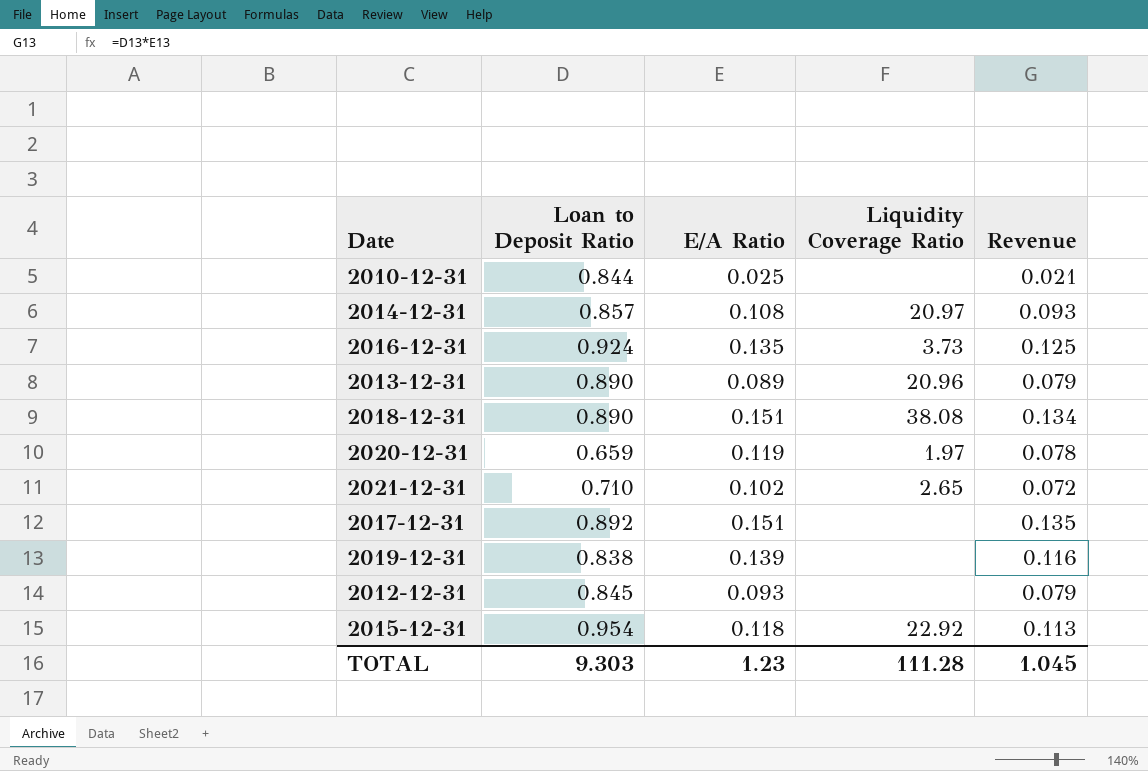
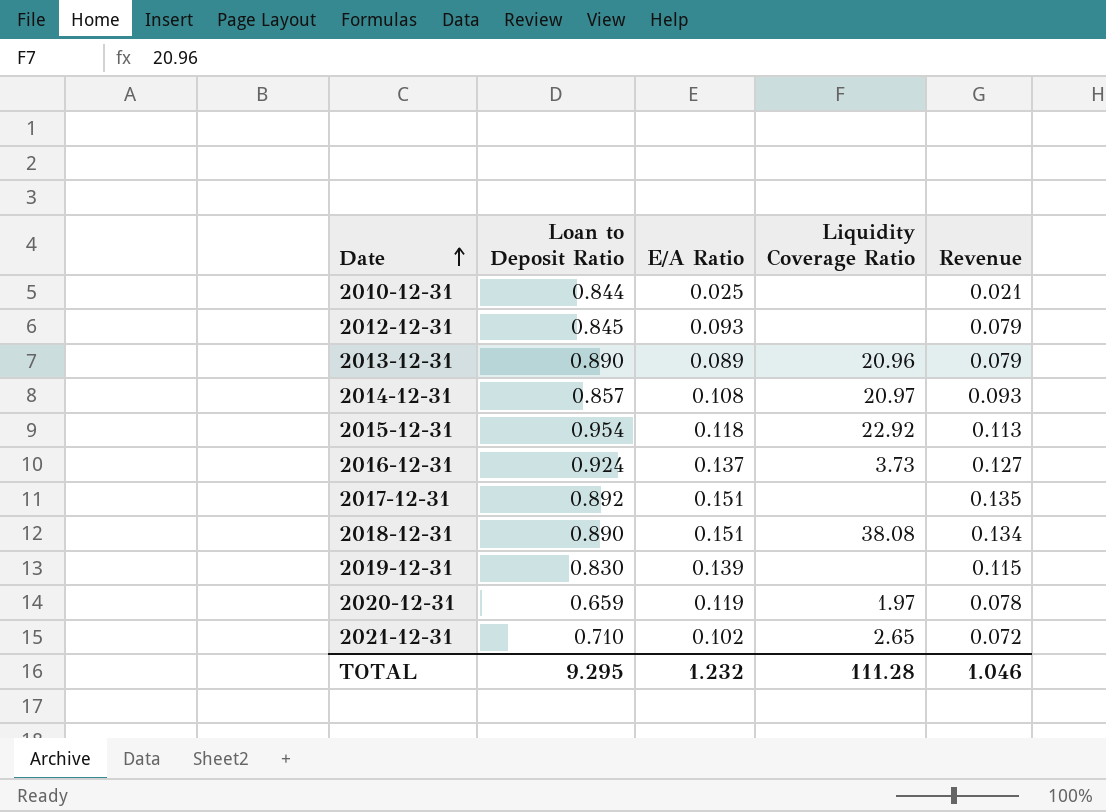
row order: none -> Date ascending
2016-12-31 | E/A Ratio: 0.135 -> 0.137
2016-12-31 | Revenue: 0.125 -> 0.127
2019-12-31 | Loan to Deposit Ratio: 0.838 -> 0.830
2019-12-31 | Revenue: 0.116 -> 0.115
TOTAL | Loan to Deposit Ratio: 9.303 -> 9.295
TOTAL | E/A Ratio: 1.23 -> 1.232
TOTAL | Revenue: 1.045 -> 1.046

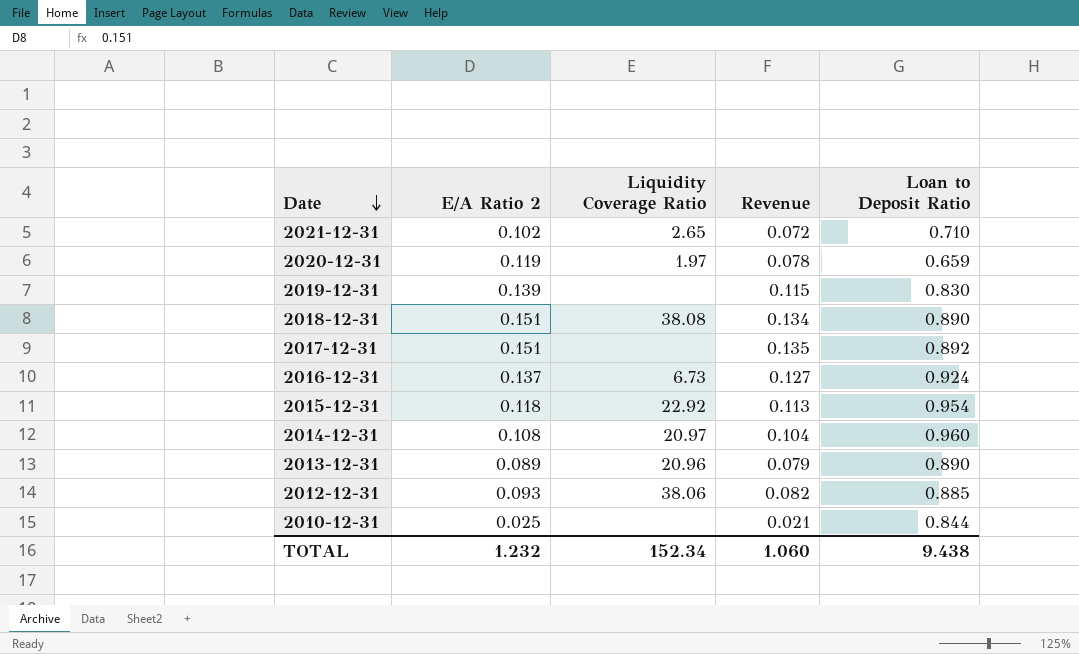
row order: Date ascending -> Date descending
column name: E/A Ratio -> E/A Ratio 2
column Loan to Deposit Ratio | position: 2 -> 5
2016-12-31 | Liquidity Coverage Ratio: 3.73 -> 6.73
2014-12-31 | Revenue: 0.093 -> 0.104
2014-12-31 | Loan to Deposit Ratio: 0.857 -> 0.960
2012-12-31 | Liquidity Coverage Ratio: none -> 38.06
2012-12-31 | Revenue: 0.079 -> 0.082
2012-12-31 | Loan to Deposit Ratio: 0.845 -> 0.885
TOTAL | Liquidity Coverage Ratio: 111.28 -> 152.34
TOTAL | Revenue: 1.046 -> 1.060
TOTAL | Loan to Deposit Ratio: 9.295 -> 9.438

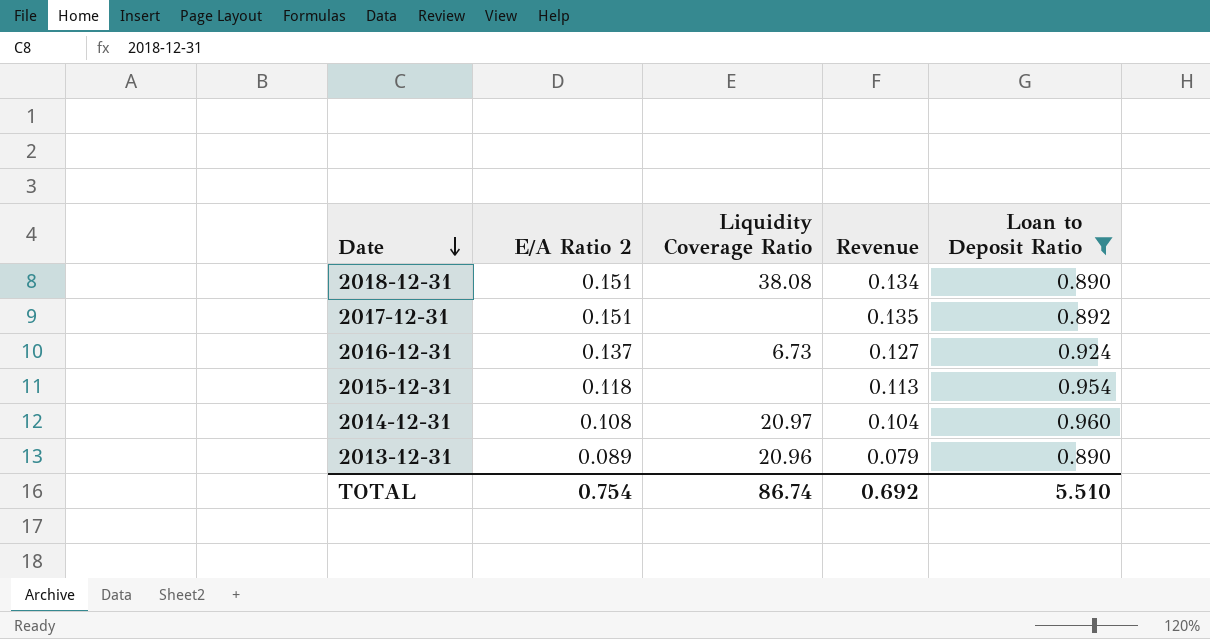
filter: none -> Loan to Deposit Ratio >= 0.890
2015-12-31 | Liquidity Coverage Ratio: 22.92 -> none
TOTAL | E/A Ratio 2: 1.232 -> 0.754
TOTAL | Liquidity Coverage Ratio: 152.34 -> 86.74
TOTAL | Revenue: 1.060 -> 0.692
TOTAL | Loan to Deposit Ratio: 9.438 -> 5.510

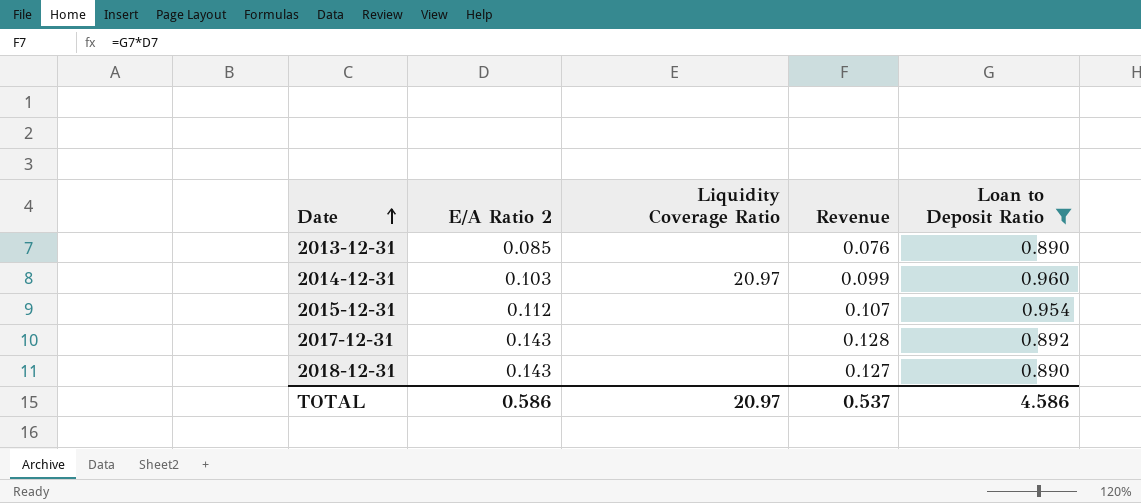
row order: Date descending -> Date ascending
row 2016-12-31: 0.137 | 6.73 | 0.127 | 0.924 -> none
2013-12-31 | E/A Ratio 2: 0.089 -> 0.085
2013-12-31 | Liquidity Coverage Ratio: 20.96 -> none
2013-12-31 | Revenue: 0.079 -> 0.076
2014-12-31 | E/A Ratio 2: 0.108 -> 0.103
2014-12-31 | Revenue: 0.104 -> 0.099
2015-12-31 | E/A Ratio 2: 0.118 -> 0.112
2015-12-31 | Revenue: 0.113 -> 0.107
2017-12-31 | E/A Ratio 2: 0.151 -> 0.143
2017-12-31 | Revenue: 0.135 -> 0.128
2018-12-31 | E/A Ratio 2: 0.151 -> 0.143
2018-12-31 | Liquidity Coverage Ratio: 38.08 -> none
2018-12-31 | Revenue: 0.134 -> 0.127
TOTAL | E/A Ratio 2: 0.754 -> 0.586
TOTAL | Liquidity Coverage Ratio: 86.74 -> 20.97
TOTAL | Revenue: 0.692 -> 0.537
TOTAL | Loan to Deposit Ratio: 5.510 -> 4.586

